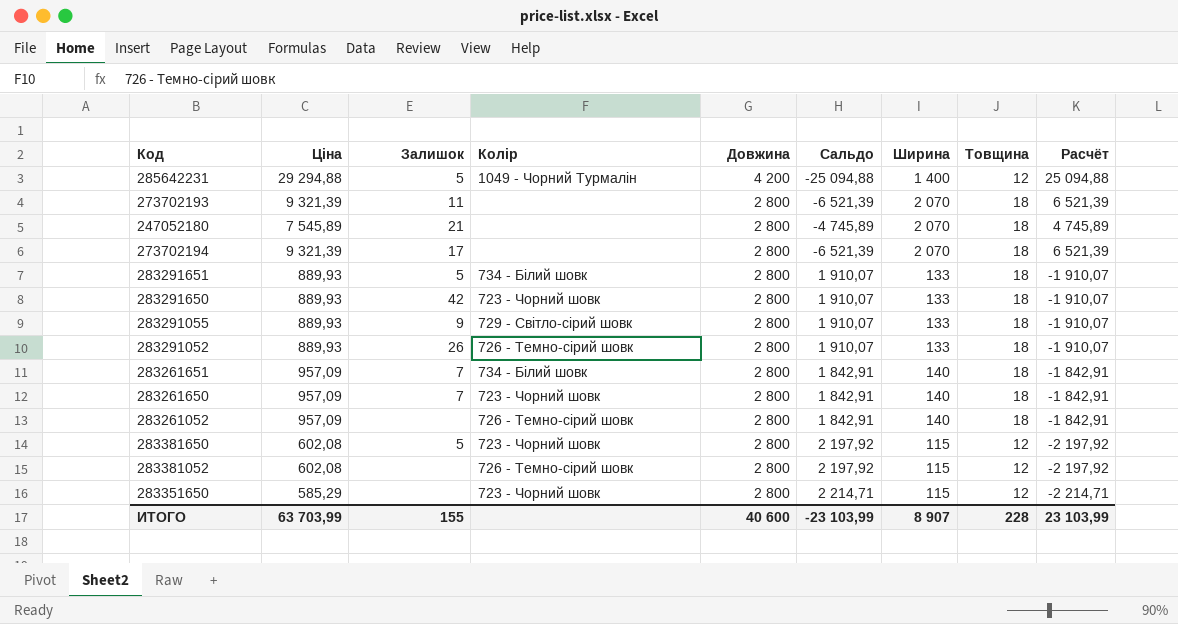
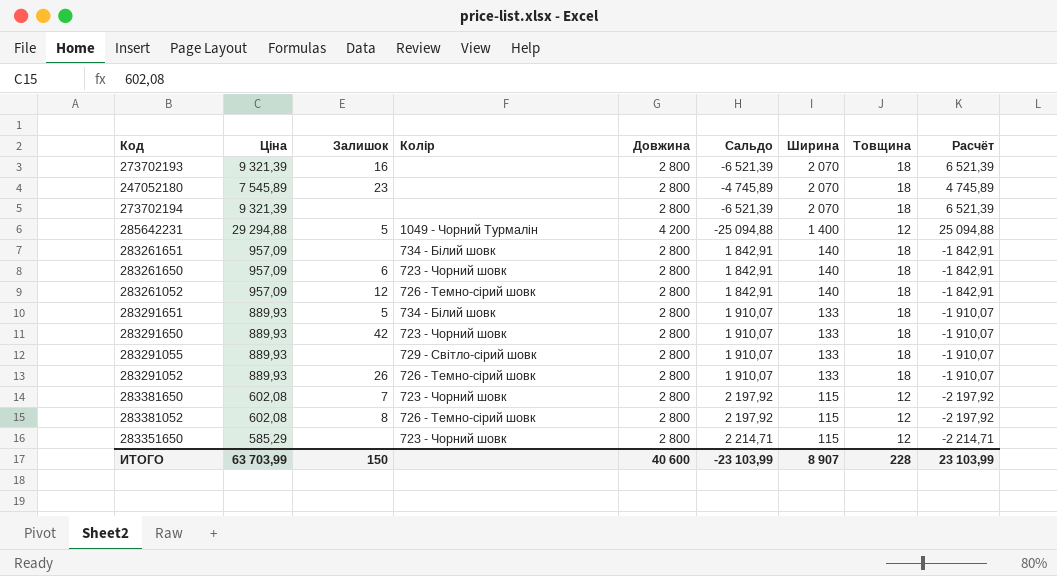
row order: Довжина descending -> Ширина descending
273702193 | Залишок: 11 -> 16
247052180 | Залишок: 21 -> 23
273702194 | Залишок: 17 -> none
283261651 | Залишок: 7 -> none
283261650 | Залишок: 7 -> 6
283261052 | Залишок: none -> 12
283291055 | Залишок: 9 -> none
283381650 | Залишок: 5 -> 7
283381052 | Залишок: none -> 8
ИТОГО | Залишок: 155 -> 150

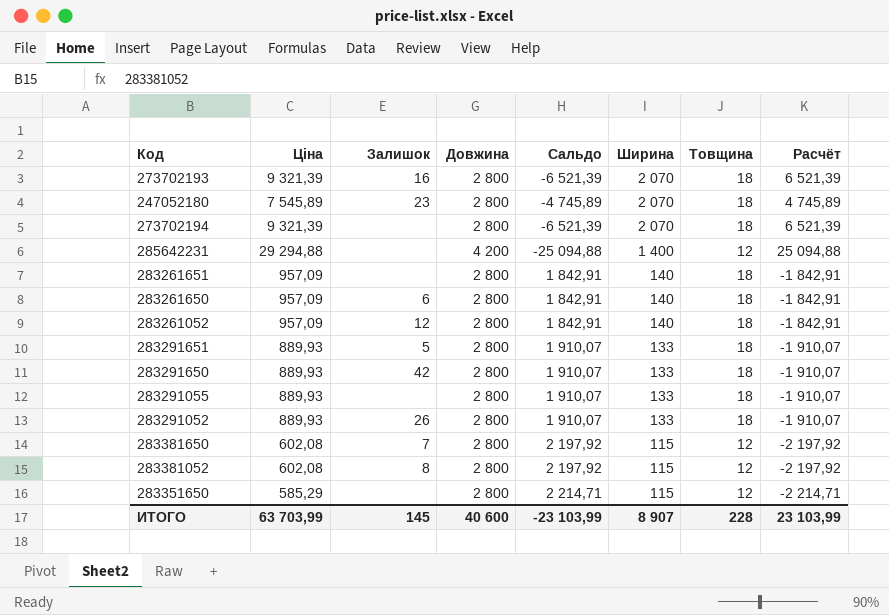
column Колір | position: 4 -> none
285642231 | Залишок: 5 -> none
ИТОГО | Залишок: 150 -> 145

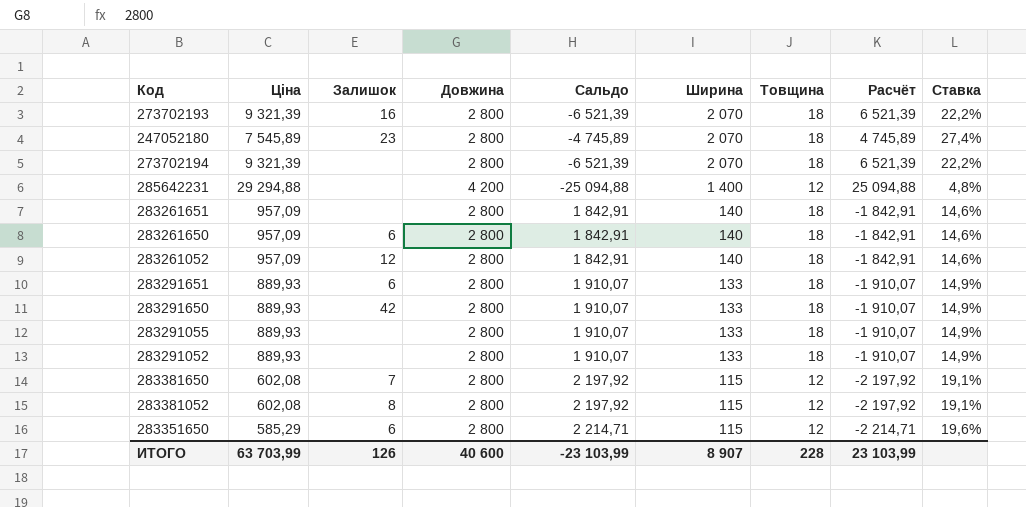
column Ставка | formula: none -> [Ширина] / [Ціна]
283291651 | Залишок: 5 -> 6
283291052 | Залишок: 26 -> none
283351650 | Залишок: none -> 6
ИТОГО | Залишок: 145 -> 126

